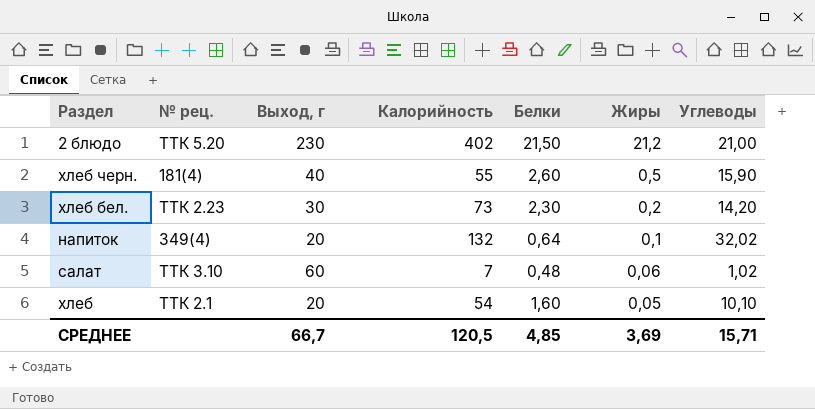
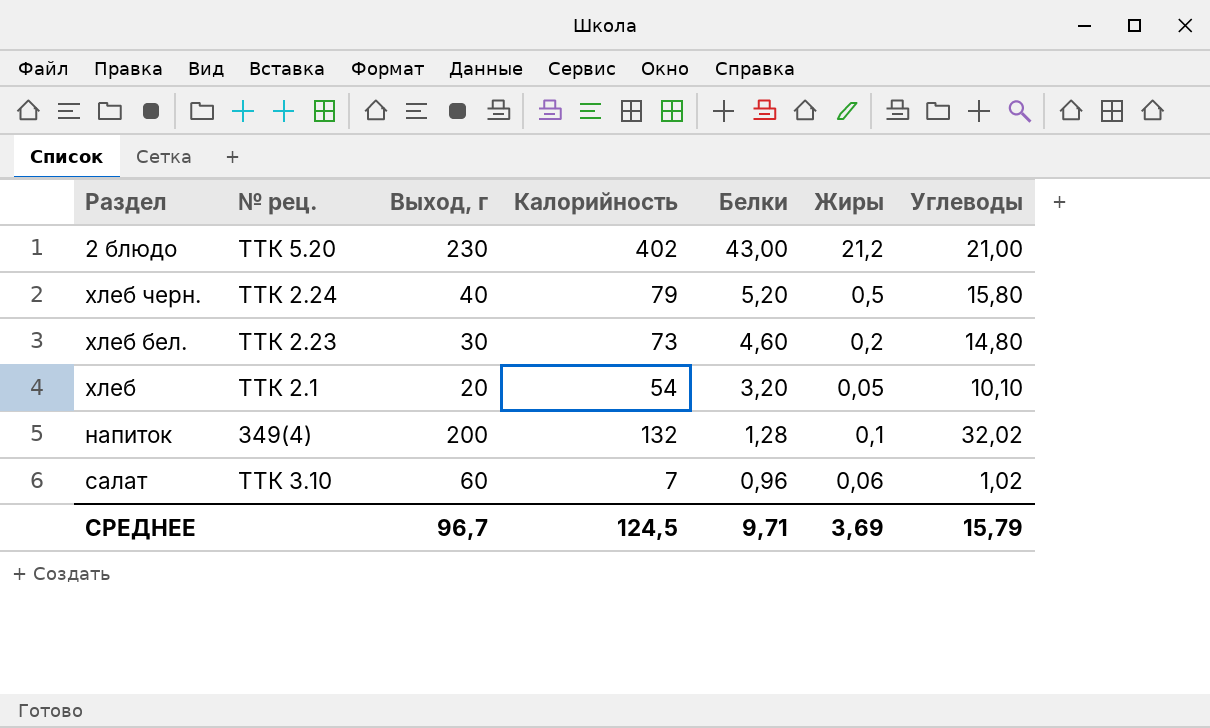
row order: Жиры descending -> Белки descending
2 блюдо | Белки: 21,50 -> 43,00
хлеб черн. | № рец.: 181(4) -> ТТК 2.24
хлеб черн. | Калорийность: 55 -> 79
хлеб черн. | Белки: 2,60 -> 5,20
хлеб черн. | Углеводы: 15,90 -> 15,80
хлеб бел. | Белки: 2,30 -> 4,60
хлеб бел. | Углеводы: 14,20 -> 14,80
хлеб | Белки: 1,60 -> 3,20
напиток | Выход, г: 20 -> 200
напиток | Белки: 0,64 -> 1,28
салат | Белки: 0,48 -> 0,96
СРЕДНЕЕ | Выход, г: 66,7 -> 96,7
СРЕДНЕЕ | Калорийность: 120,5 -> 124,5
СРЕДНЕЕ | Белки: 4,85 -> 9,71
СРЕДНЕЕ | Углеводы: 15,71 -> 15,79

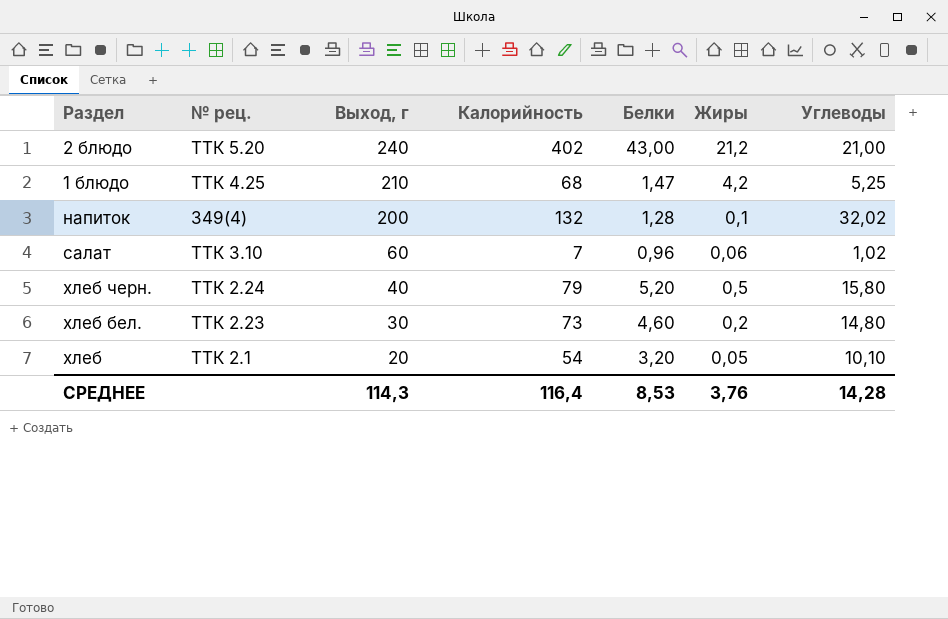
row order: Белки descending -> Выход, г descending
2 блюдо | Выход, г: 230 -> 240
row 1 блюдо: none -> ТТК 4.25 | 210 | 68 | 1,47 | 4,2 | 5,25
СРЕДНЕЕ | Выход, г: 96,7 -> 114,3
СРЕДНЕЕ | Калорийность: 124,5 -> 116,4
СРЕДНЕЕ | Белки: 9,71 -> 8,53
СРЕДНЕЕ | Жиры: 3,69 -> 3,76
СРЕДНЕЕ | Углеводы: 15,79 -> 14,28

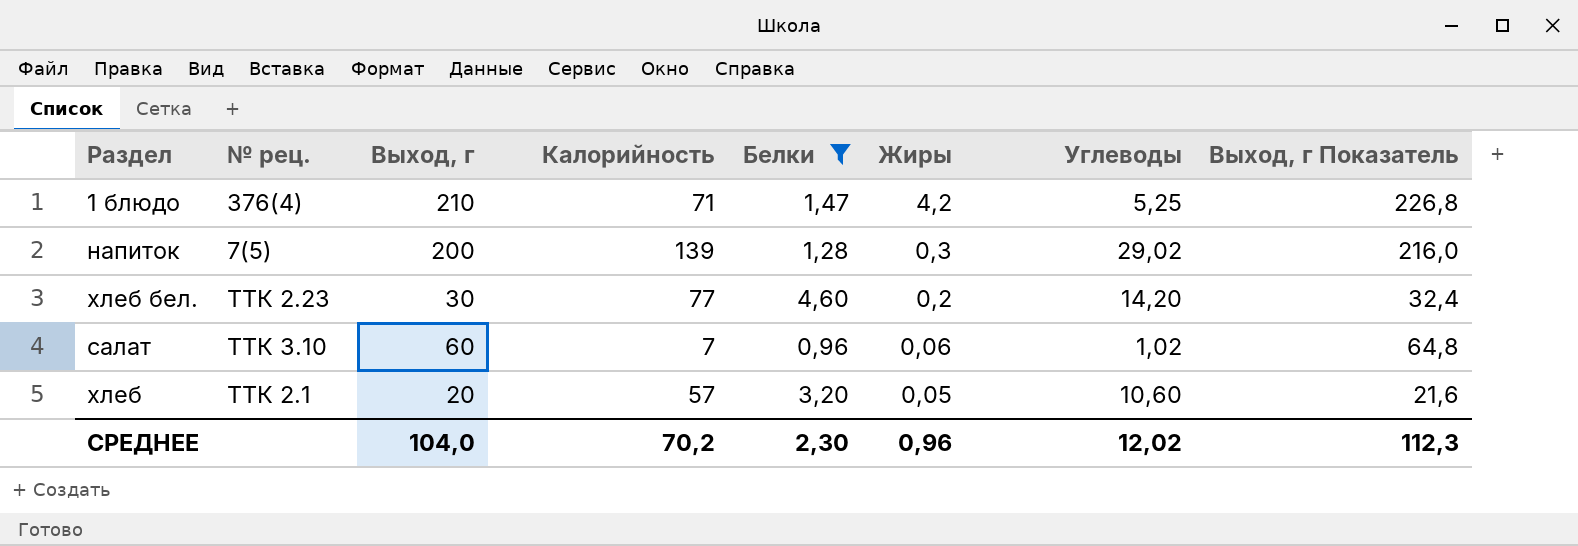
filter: none -> Белки <= 4,60
row order: Выход, г descending -> Жиры descending
column Выход, г Показатель | formula: none -> [Выход, г] * 1,08
1 блюдо | № рец.: ТТК 4.25 -> 376(4)
1 блюдо | Калорийность: 68 -> 71
напиток | № рец.: 349(4) -> 7(5)
напиток | Калорийность: 132 -> 139
напиток | Жиры: 0,1 -> 0,3
напиток | Углеводы: 32,02 -> 29,02
хлеб бел. | Калорийность: 73 -> 77
хлеб бел. | Углеводы: 14,80 -> 14,20
хлеб | Калорийность: 54 -> 57
хлеб | Углеводы: 10,10 -> 10,60
СРЕДНЕЕ | Выход, г: 114,3 -> 104,0
СРЕДНЕЕ | Калорийность: 116,4 -> 70,2
СРЕДНЕЕ | Белки: 8,53 -> 2,30
СРЕДНЕЕ | Жиры: 3,76 -> 0,96
СРЕДНЕЕ | Углеводы: 14,28 -> 12,02

